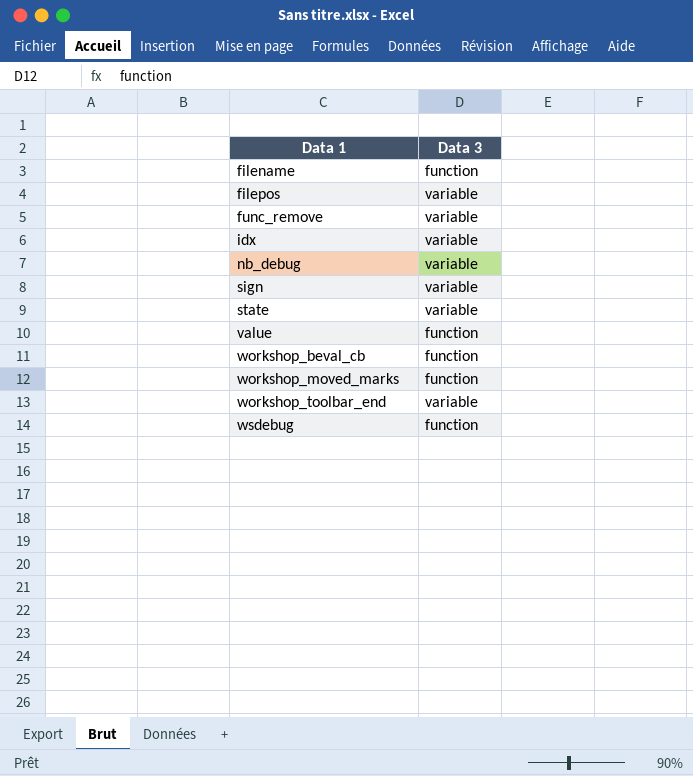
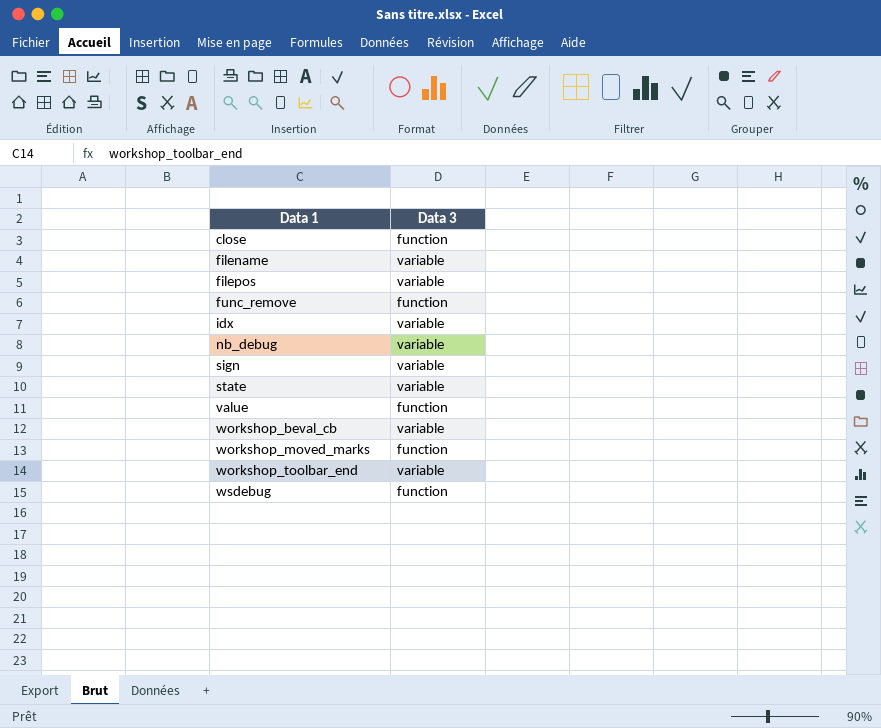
row close: none -> function
filename | Data 3: function -> variable
func_remove | Data 3: variable -> function
workshop_beval_cb | Data 3: function -> variable

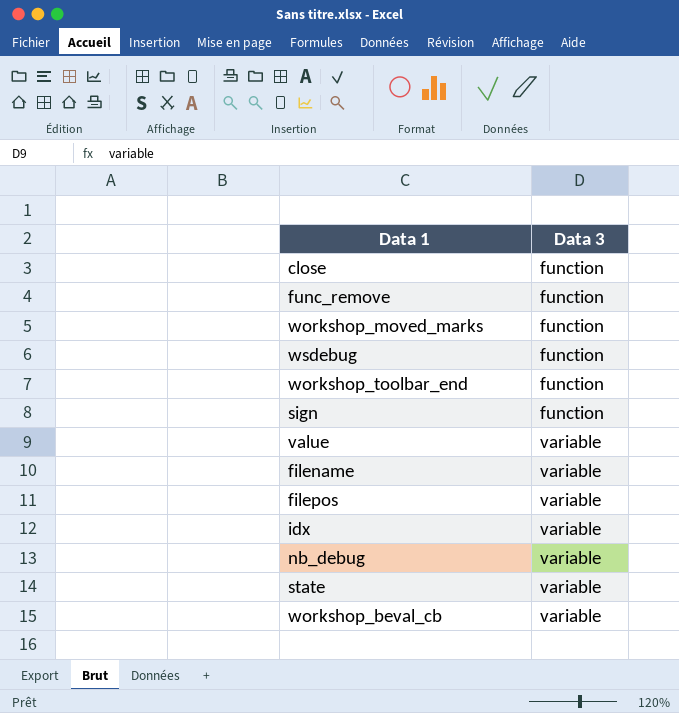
row order: Data 1 ascending -> Data 3 ascending
workshop_toolbar_end | Data 3: variable -> function
sign | Data 3: variable -> function
value | Data 3: function -> variable

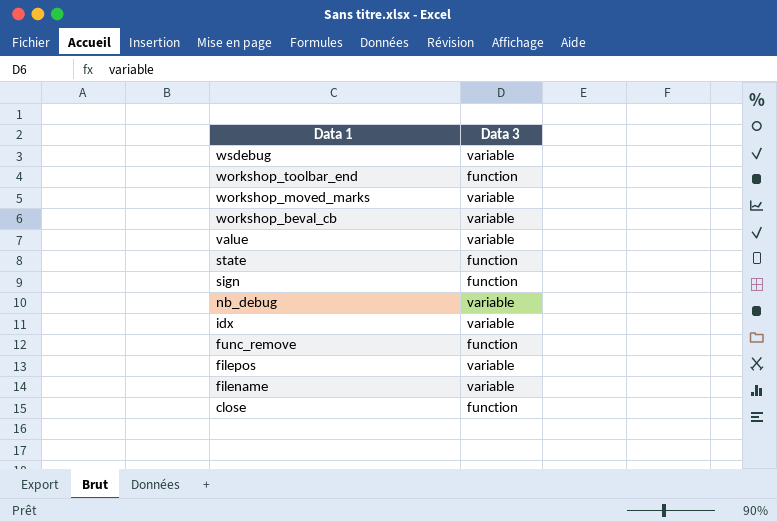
row order: Data 3 ascending -> Data 1 descending
wsdebug | Data 3: function -> variable
workshop_moved_marks | Data 3: function -> variable
state | Data 3: variable -> function

